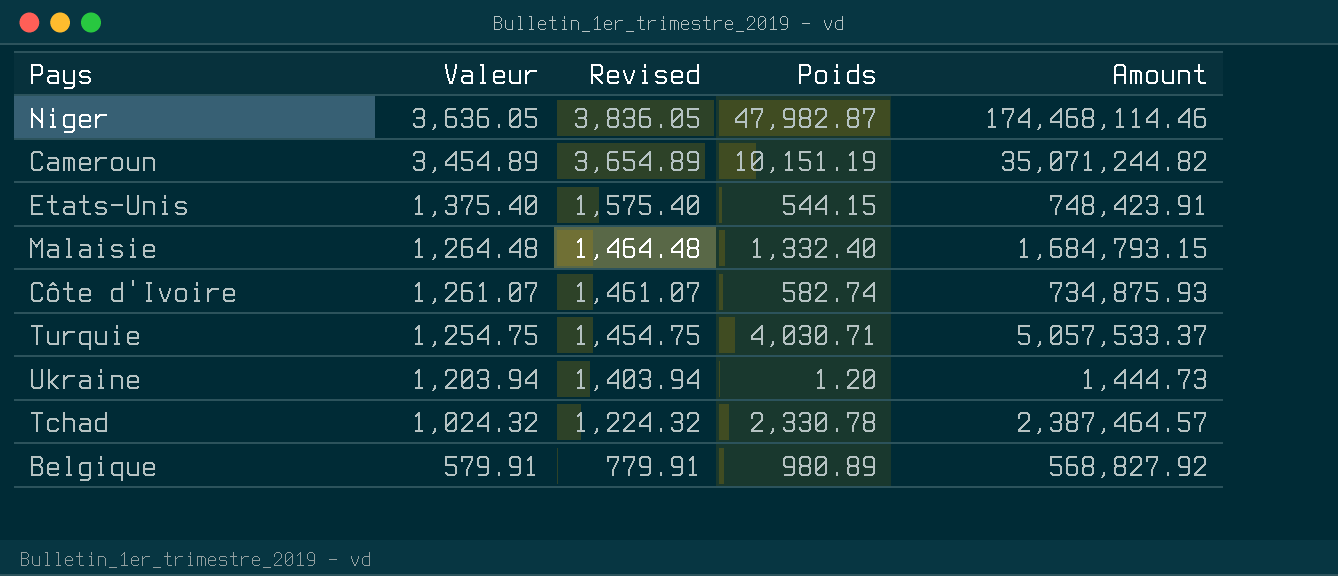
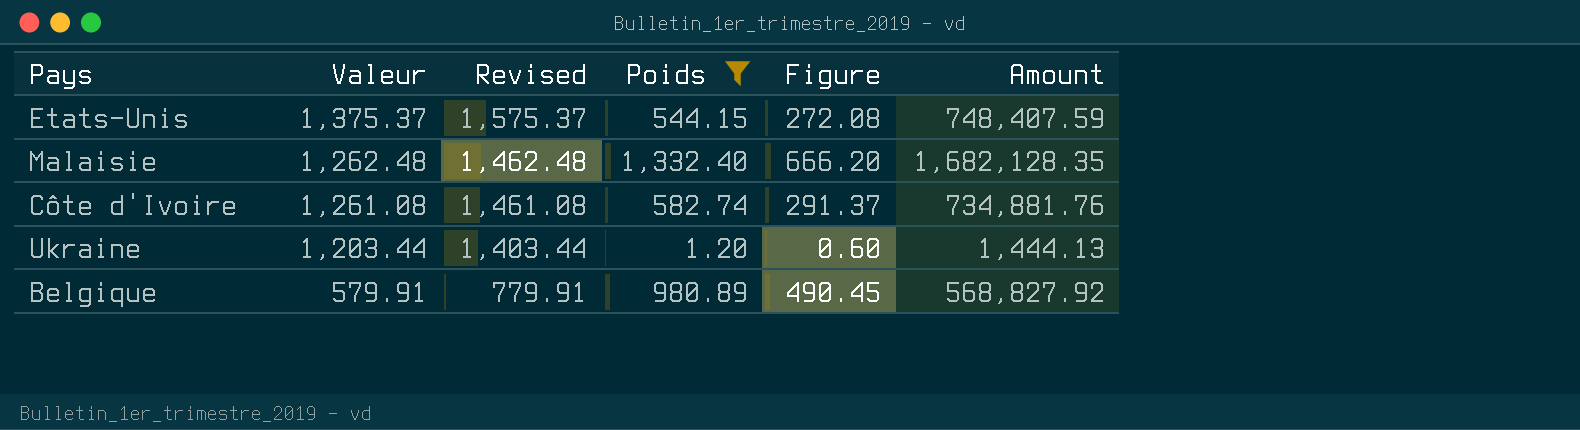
filter: none -> Poids <= 1,332.40
column Figure | formula: none -> [Poids] * 0.5
Etats-Unis | Valeur: 1,375.40 -> 1,375.37
Etats-Unis | Revised: 1,575.40 -> 1,575.37
Etats-Unis | Amount: 748,423.91 -> 748,407.59
Malaisie | Valeur: 1,264.48 -> 1,262.48
Malaisie | Revised: 1,464.48 -> 1,462.48
Malaisie | Amount: 1,684,793.15 -> 1,682,128.35
Côte d'Ivoire | Valeur: 1,261.07 -> 1,261.08
Côte d'Ivoire | Revised: 1,461.07 -> 1,461.08
Côte d'Ivoire | Amount: 734,875.93 -> 734,881.76
Ukraine | Valeur: 1,203.94 -> 1,203.44
Ukraine | Revised: 1,403.94 -> 1,403.44
Ukraine | Amount: 1,444.73 -> 1,444.13

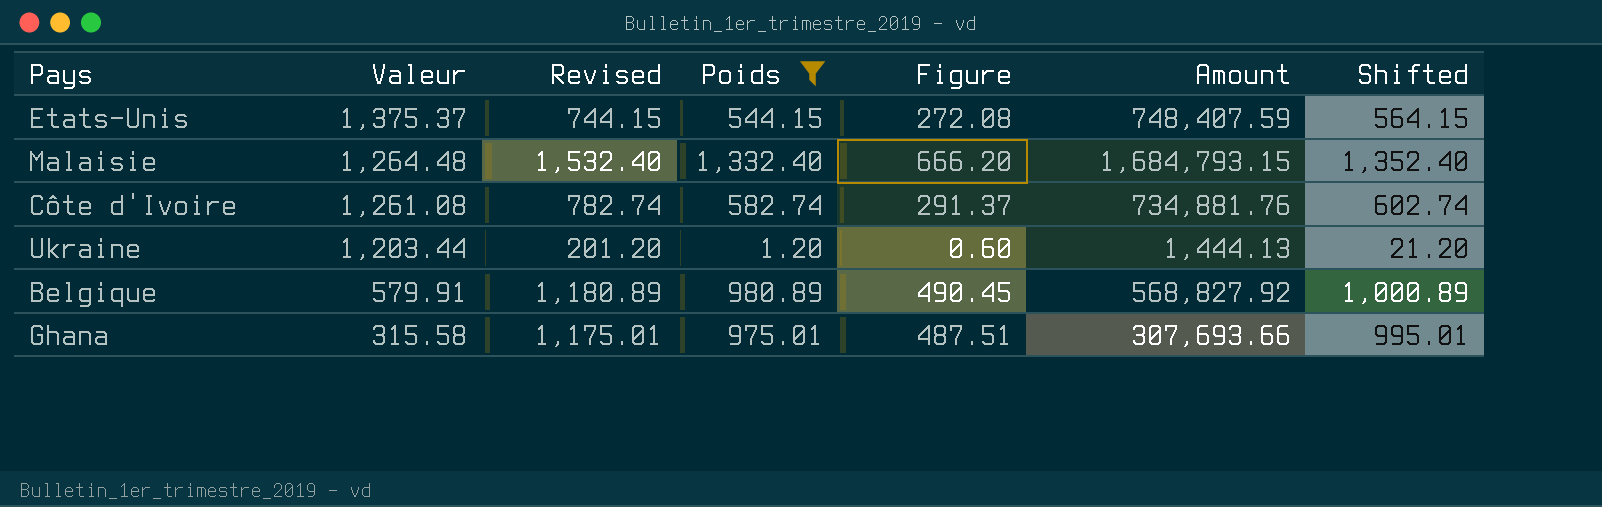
column Revised | formula: [Valeur] + 200 -> [Poids] + 200
column Shifted | formula: none -> [Poids] + 20
Malaisie | Valeur: 1,262.48 -> 1,264.48
Malaisie | Amount: 1,682,128.35 -> 1,684,793.15
row Ghana: none -> 315.58 | 1,175.01 | 975.01 | 487.51 | 307,693.66 | 995.01

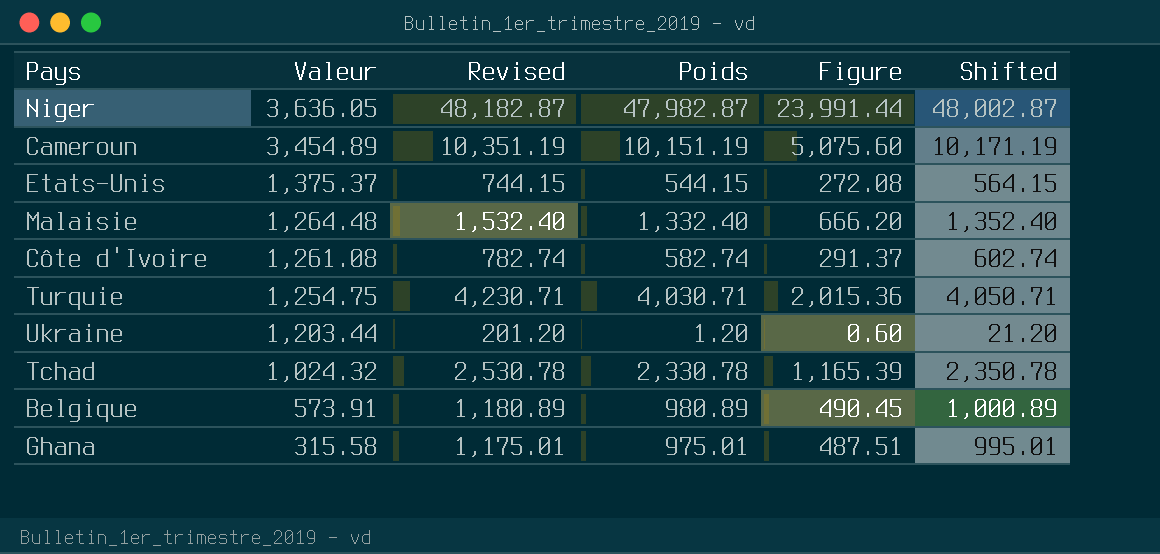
filter: Poids <= 1,332.40 -> none
column Amount | formula: [Valeur] * [Poids] -> none
Belgique | Valeur: 579.91 -> 573.91

